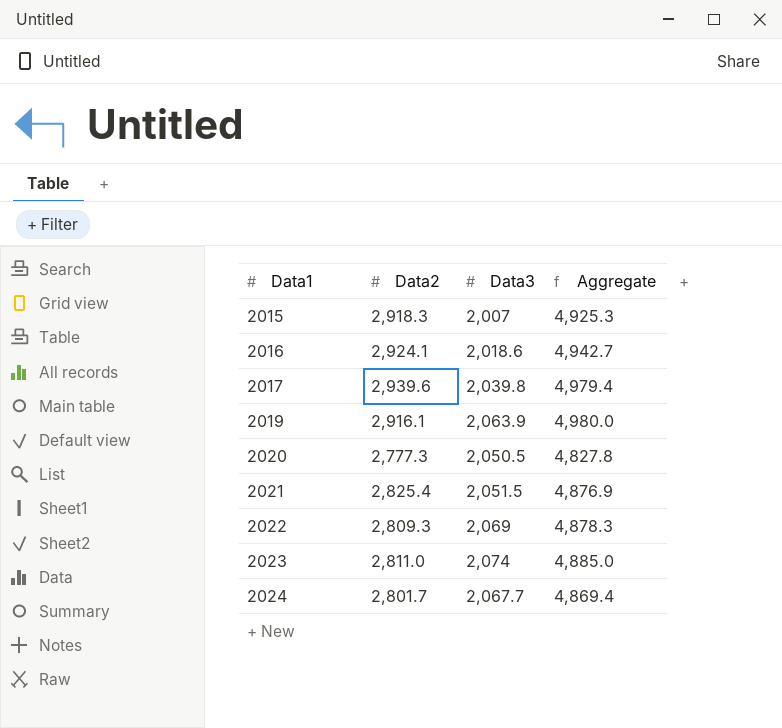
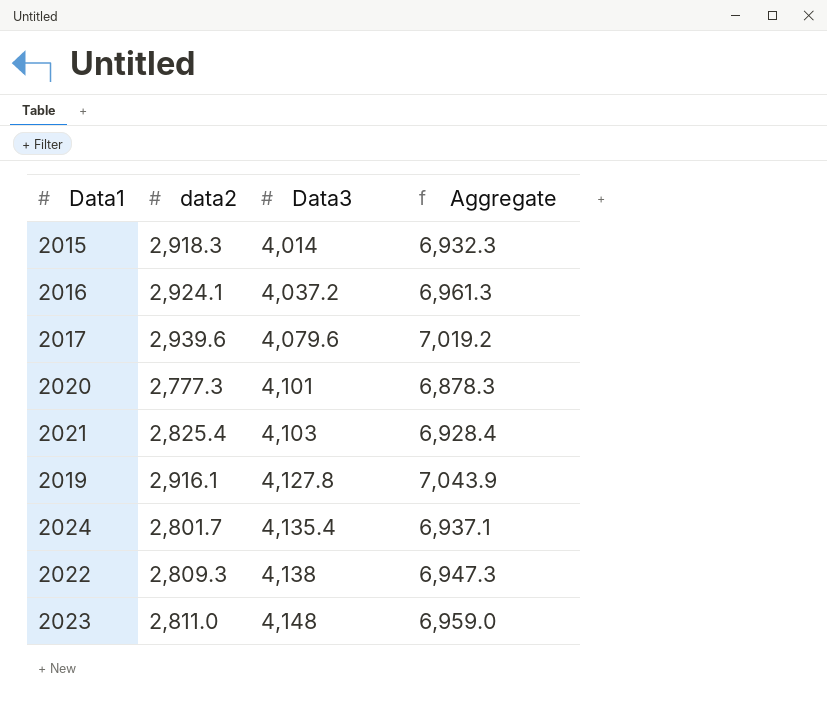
row order: Data1 ascending -> Data3 ascending
column name: Data2 -> data2
2015 | Data3: 2,007 -> 4,014
2015 | Aggregate: 4,925.3 -> 6,932.3
2016 | Data3: 2,018.6 -> 4,037.2
2016 | Aggregate: 4,942.7 -> 6,961.3
2017 | Data3: 2,039.8 -> 4,079.6
2017 | Aggregate: 4,979.4 -> 7,019.2
2020 | Data3: 2,050.5 -> 4,101
2020 | Aggregate: 4,827.8 -> 6,878.3
2021 | Data3: 2,051.5 -> 4,103
2021 | Aggregate: 4,876.9 -> 6,928.4
2019 | Data3: 2,063.9 -> 4,127.8
2019 | Aggregate: 4,980.0 -> 7,043.9
2024 | Data3: 2,067.7 -> 4,135.4
2024 | Aggregate: 4,869.4 -> 6,937.1
2022 | Data3: 2,069 -> 4,138
2022 | Aggregate: 4,878.3 -> 6,947.3
2023 | Data3: 2,074 -> 4,148
2023 | Aggregate: 4,885.0 -> 6,959.0

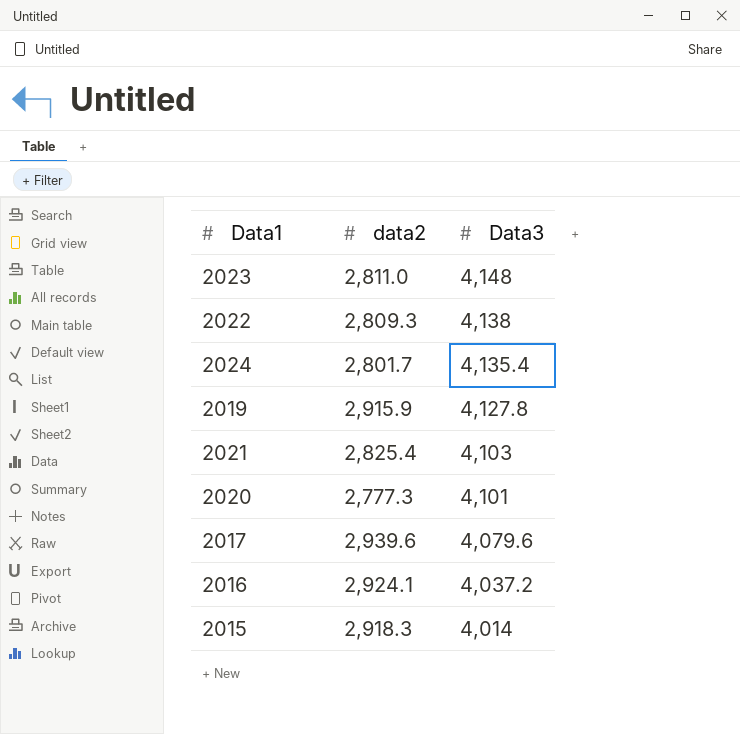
row order: Data3 ascending -> Data3 descending
column Aggregate | formula: [data2] + [Data3] -> none
2019 | data2: 2,916.1 -> 2,915.9

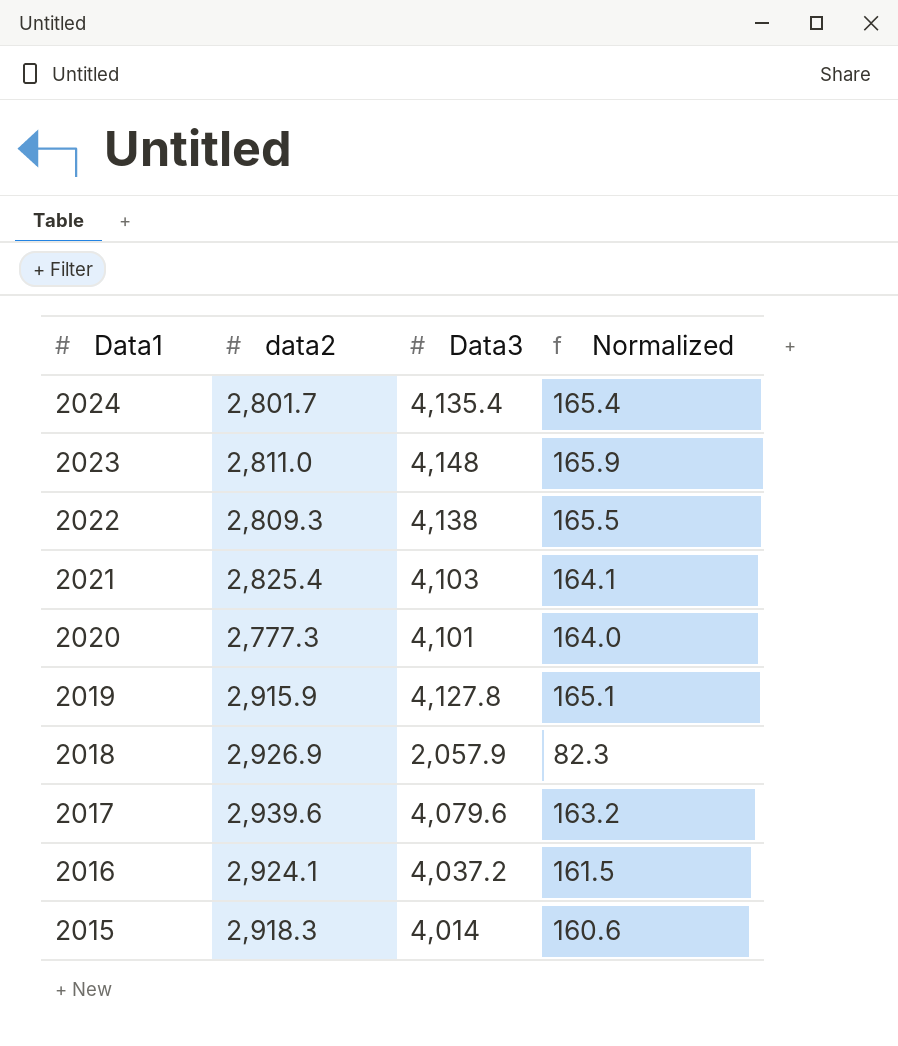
row order: Data3 descending -> Data1 descending
column Normalized | formula: none -> [Data3] * 0.04
row 2018: none -> 2,926.9 | 2,057.9 | 82.3

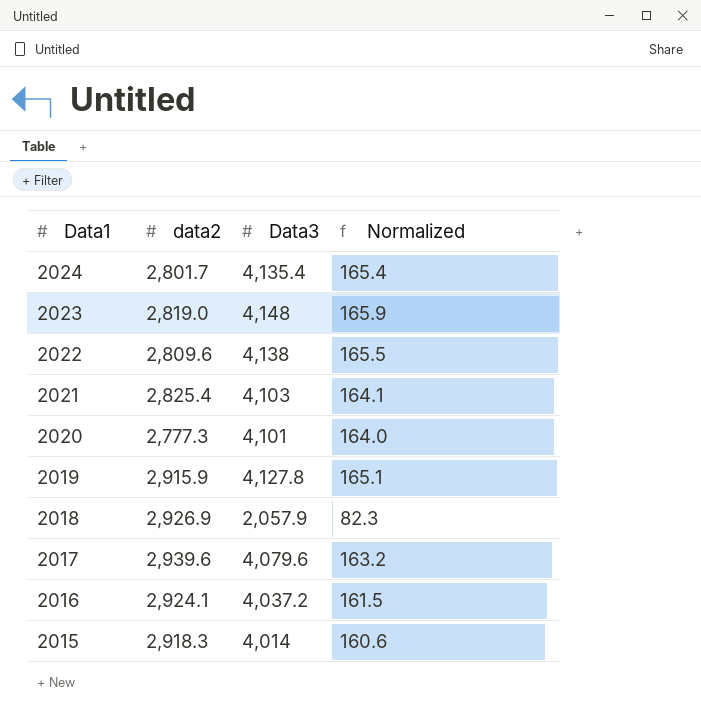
2023 | data2: 2,811.0 -> 2,819.0
2022 | data2: 2,809.3 -> 2,809.6

